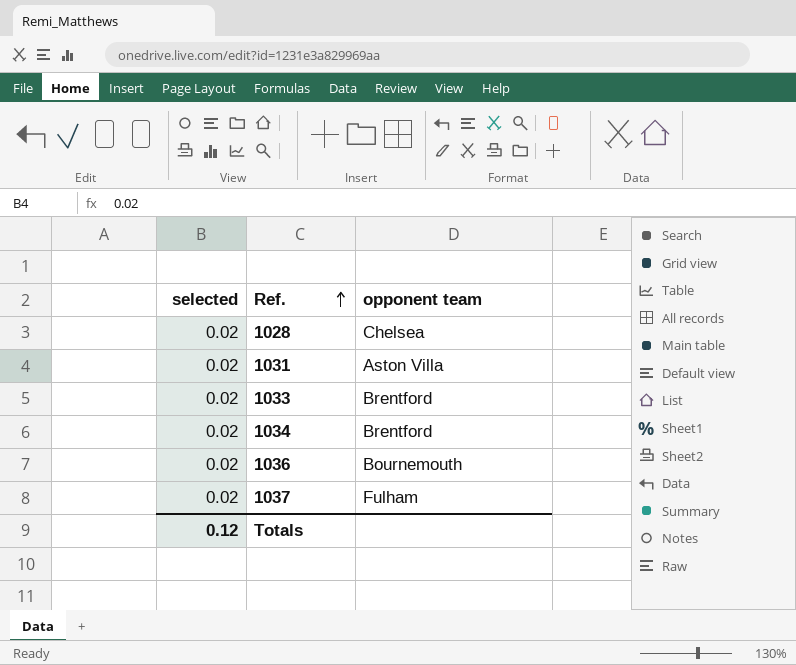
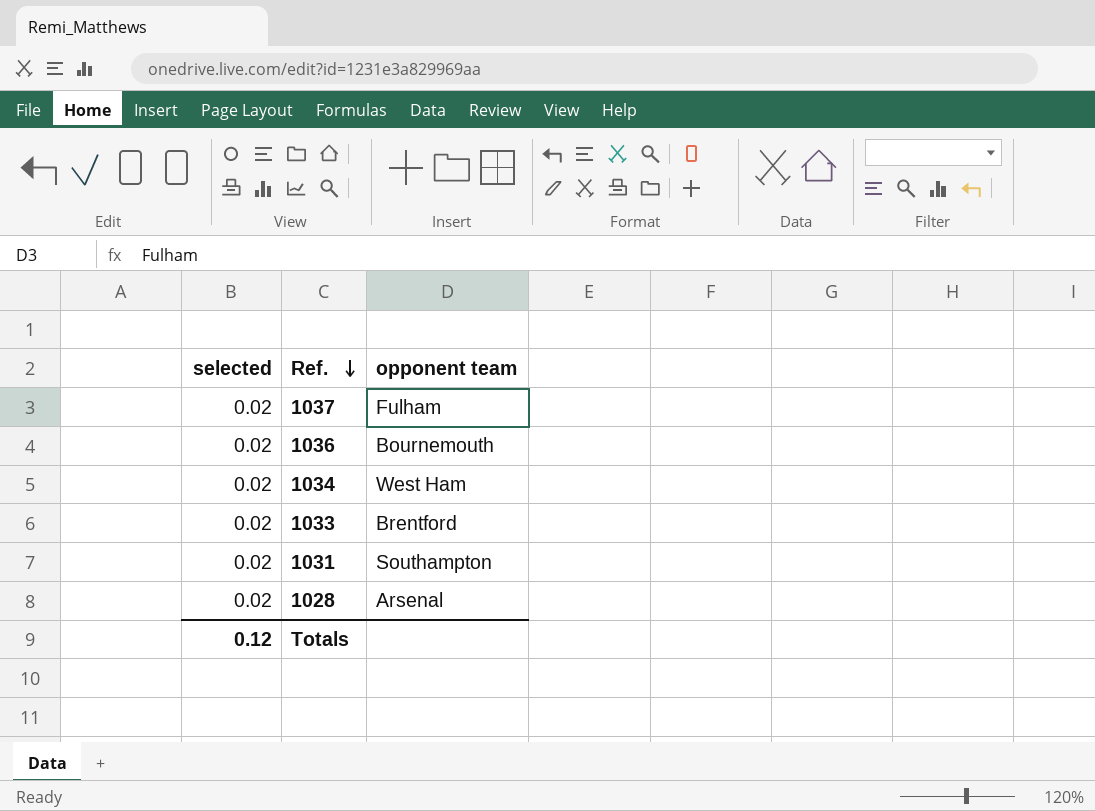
row order: Ref. ascending -> Ref. descending
1034 | opponent team: Brentford -> West Ham
1031 | opponent team: Aston Villa -> Southampton
1028 | opponent team: Chelsea -> Arsenal

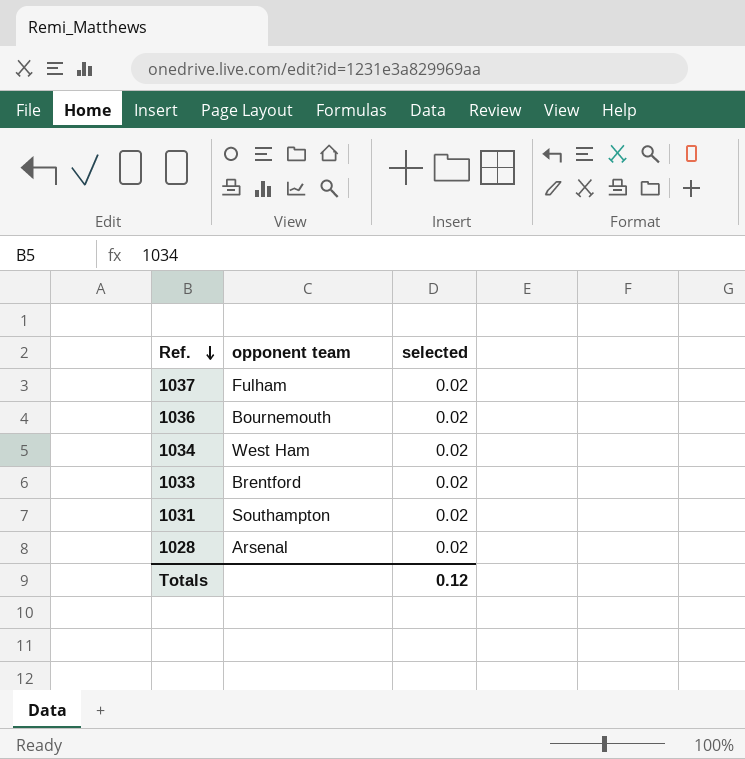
column selected | position: 1 -> 3

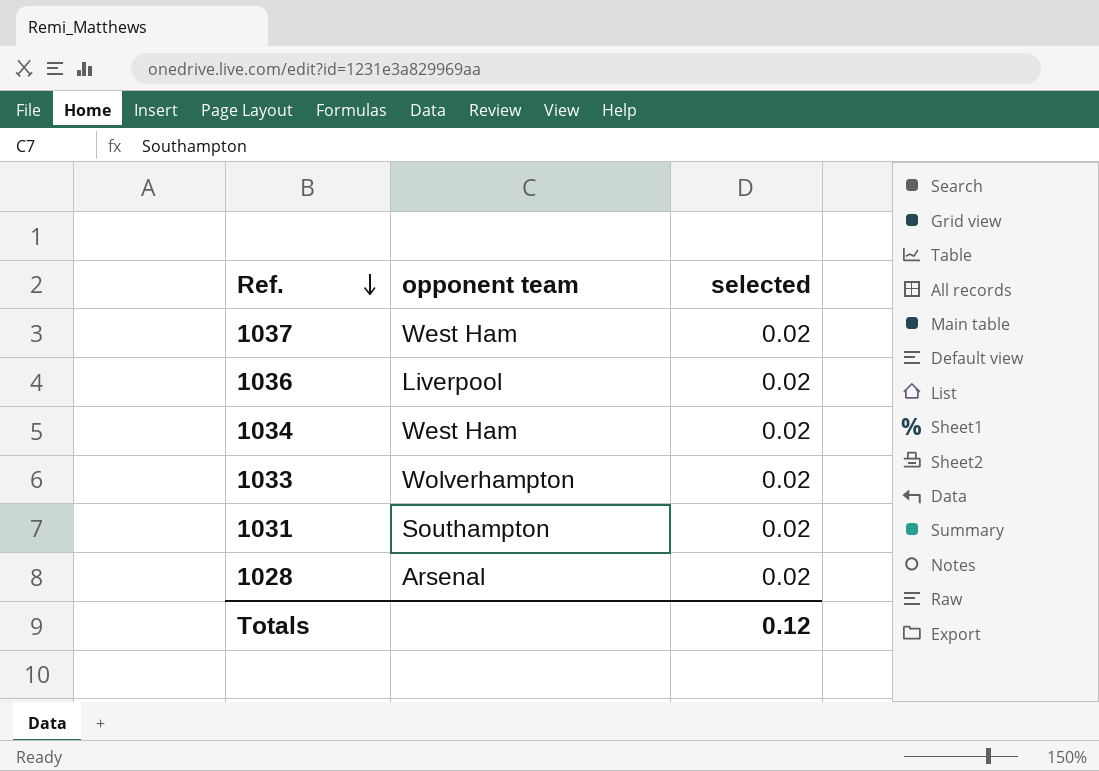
1037 | opponent team: Fulham -> West Ham
1036 | opponent team: Bournemouth -> Liverpool
1033 | opponent team: Brentford -> Wolverhampton

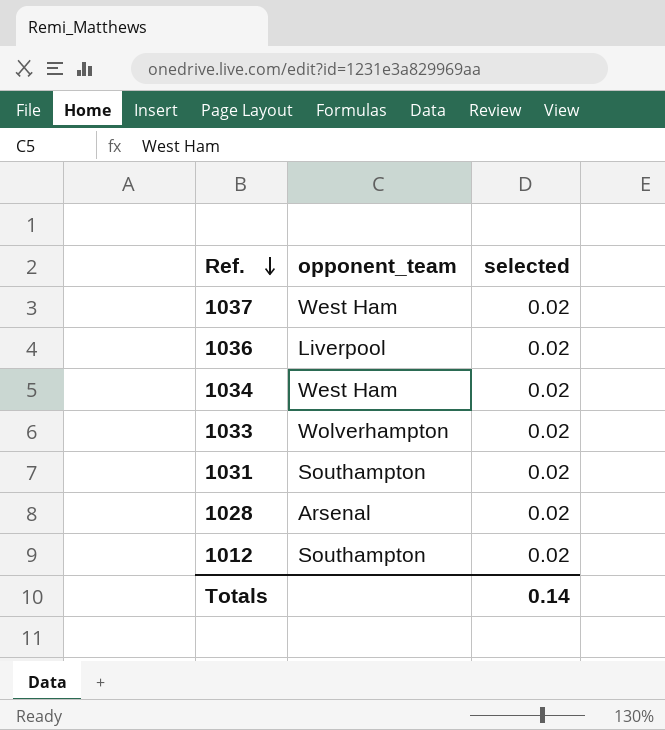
column name: opponent team -> opponent_team
row 1012: none -> Southampton | 0.02
Totals | selected: 0.12 -> 0.14

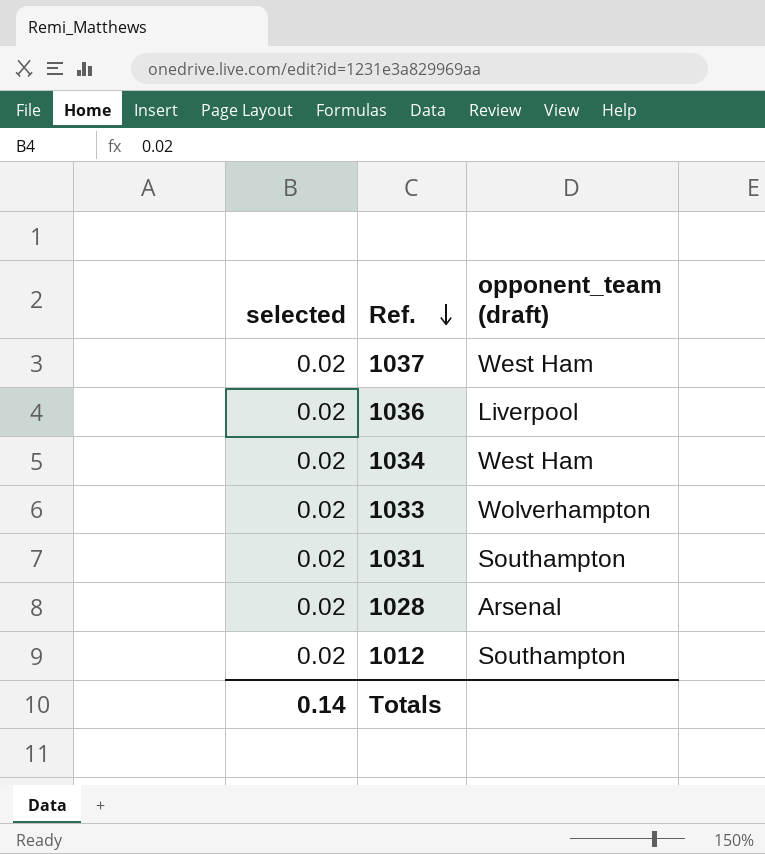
column selected | position: 3 -> 1
column name: opponent_team -> opponent_team (draft)

